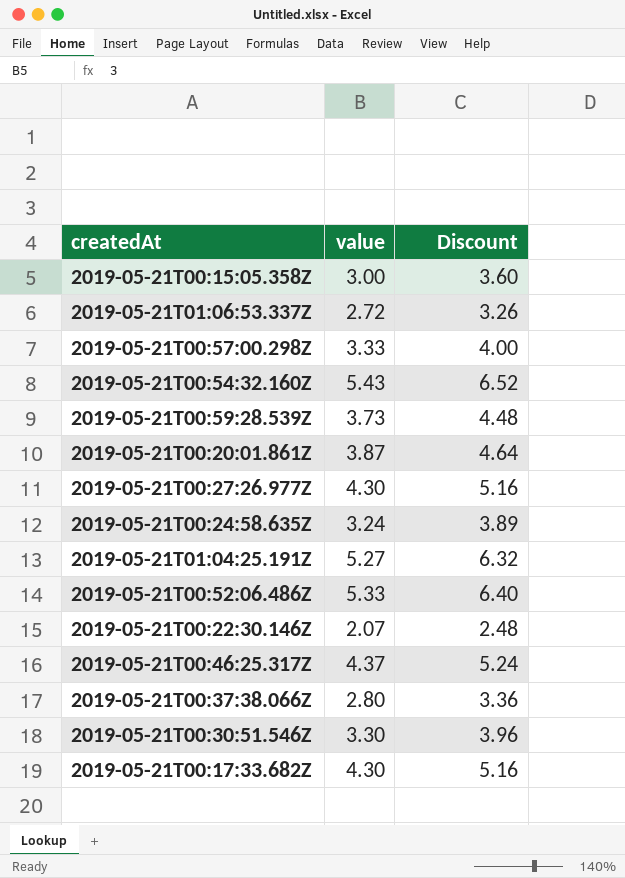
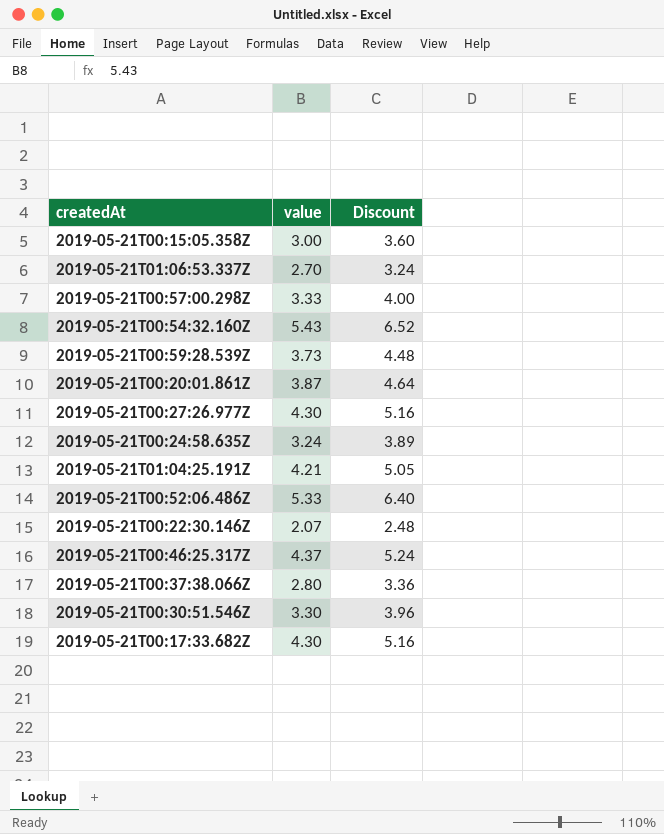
2019-05-21T01:06:53.337Z | value: 2.72 -> 2.70
2019-05-21T01:06:53.337Z | Discount: 3.26 -> 3.24
2019-05-21T01:04:25.191Z | value: 5.27 -> 4.21
2019-05-21T01:04:25.191Z | Discount: 6.32 -> 5.05

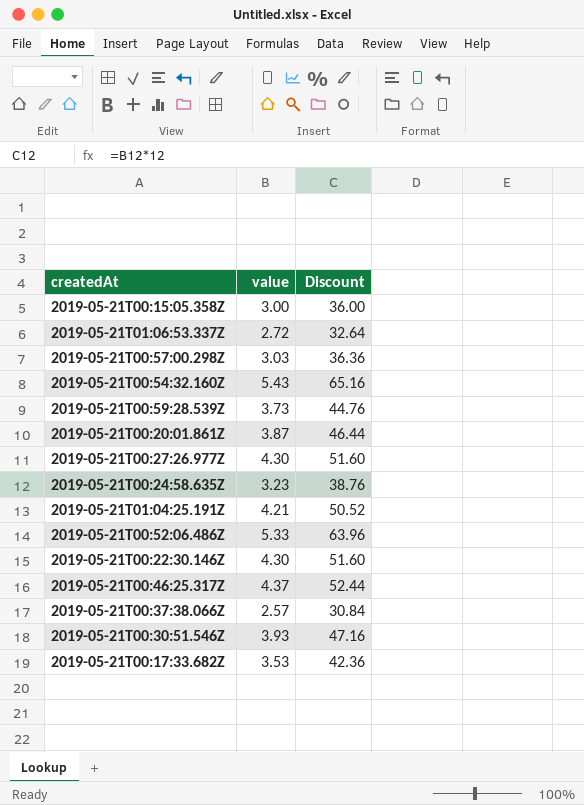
column Discount | formula: [value] * 1.2 -> [value] * 12
2019-05-21T01:06:53.337Z | value: 2.70 -> 2.72
2019-05-21T00:57:00.298Z | value: 3.33 -> 3.03
2019-05-21T00:24:58.635Z | value: 3.24 -> 3.23
2019-05-21T00:22:30.146Z | value: 2.07 -> 4.30
2019-05-21T00:37:38.066Z | value: 2.80 -> 2.57
2019-05-21T00:30:51.546Z | value: 3.30 -> 3.93
2019-05-21T00:17:33.682Z | value: 4.30 -> 3.53

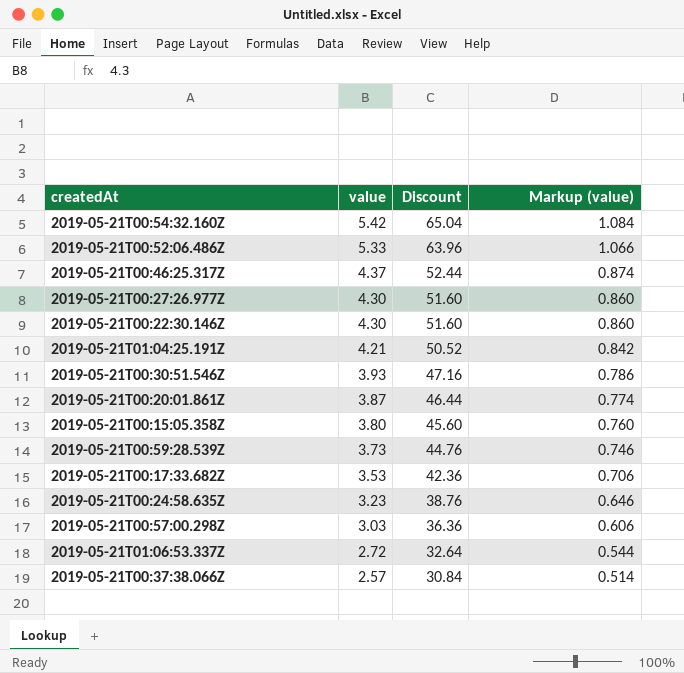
row order: none -> value descending
column Markup (value) | formula: none -> [value] * 0.2
2019-05-21T00:54:32.160Z | value: 5.43 -> 5.42
2019-05-21T00:54:32.160Z | Discount: 65.16 -> 65.04
2019-05-21T00:15:05.358Z | value: 3.00 -> 3.80
2019-05-21T00:15:05.358Z | Discount: 36.00 -> 45.60

